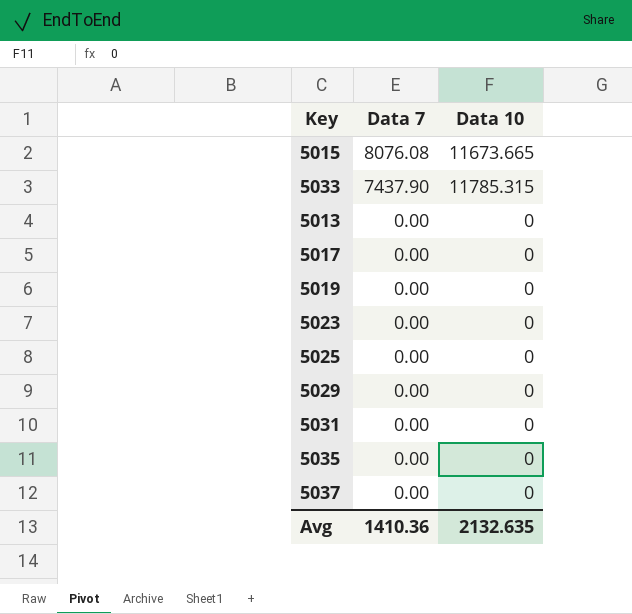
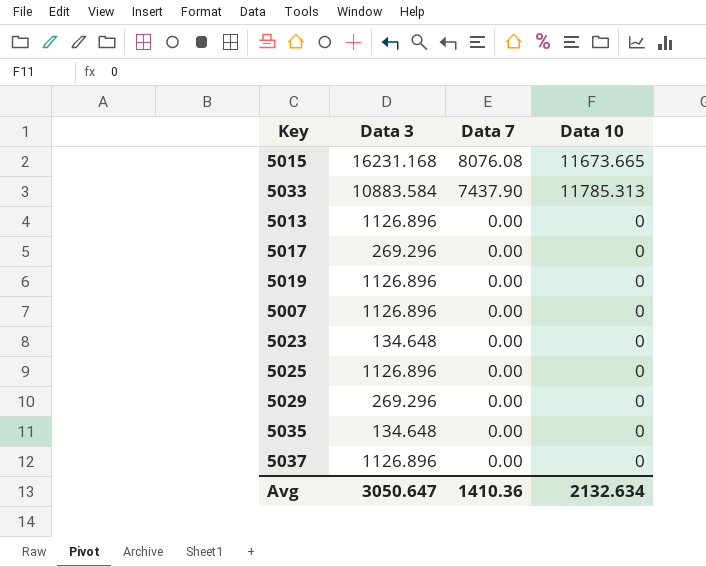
column Data 3 | position: none -> 2
row 5031: 0.00 | 0 -> none
5033 | Data 10: 11785.315 -> 11785.313
row 5007: none -> 1126.896 | 0.00 | 0
Avg | Data 10: 2132.635 -> 2132.634

